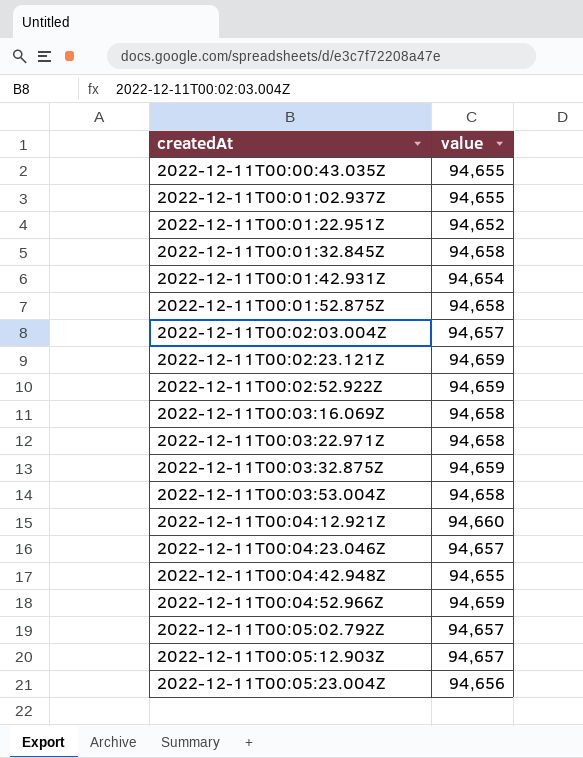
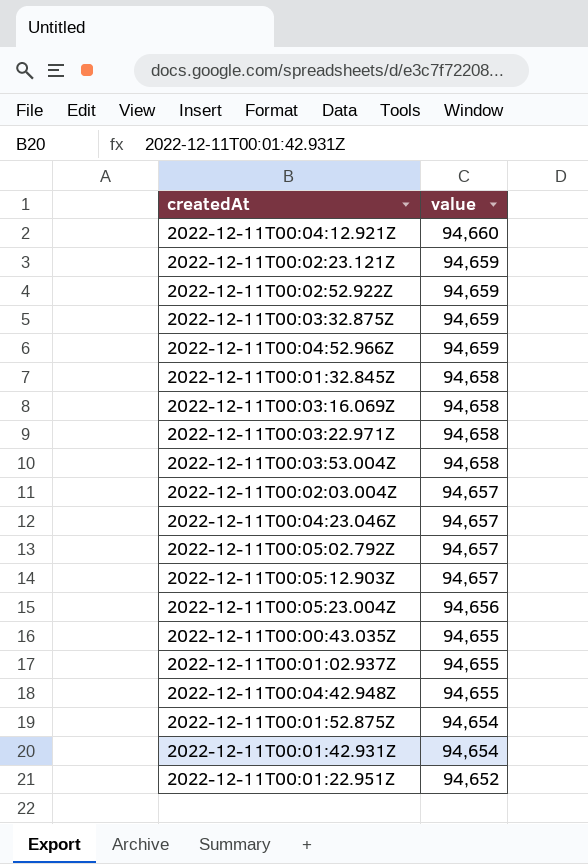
row order: createdAt ascending -> value descending
2022-12-11T00:01:52.875Z | value: 94,658 -> 94,654

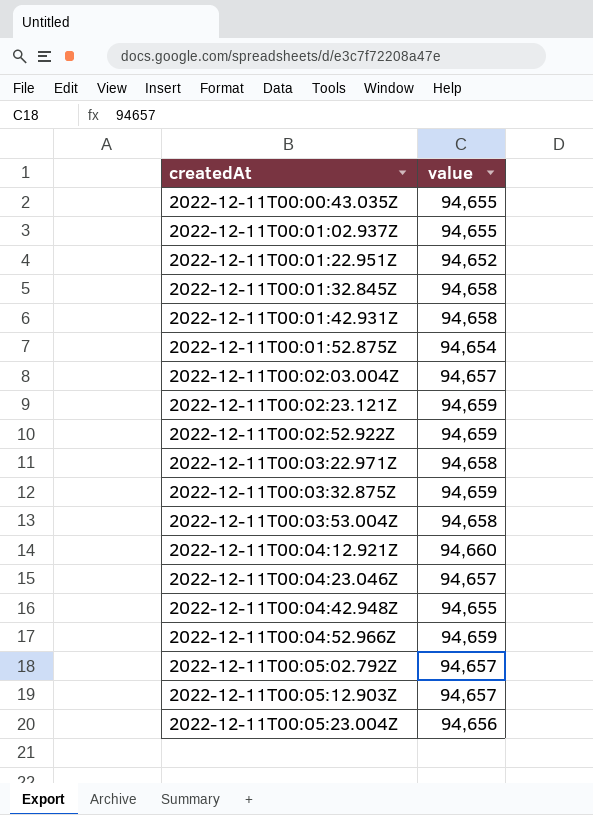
row order: value descending -> createdAt ascending
row 2022-12-11T00:03:16.069Z: 94,658 -> none
2022-12-11T00:01:42.931Z | value: 94,654 -> 94,658

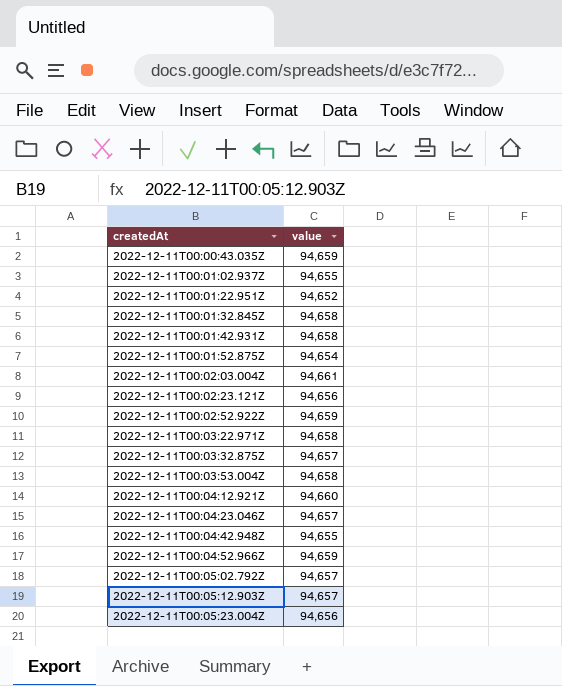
2022-12-11T00:00:43.035Z | value: 94,655 -> 94,659
2022-12-11T00:02:03.004Z | value: 94,657 -> 94,661
2022-12-11T00:02:23.121Z | value: 94,659 -> 94,656
2022-12-11T00:03:32.875Z | value: 94,659 -> 94,657

